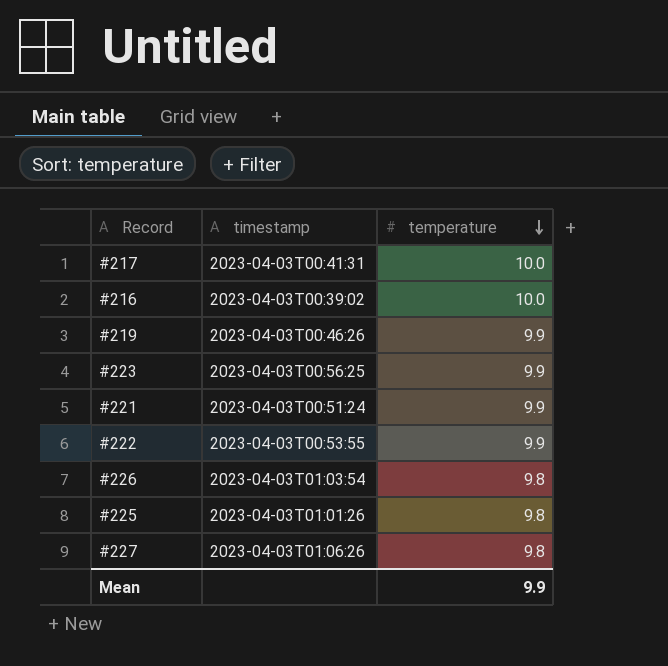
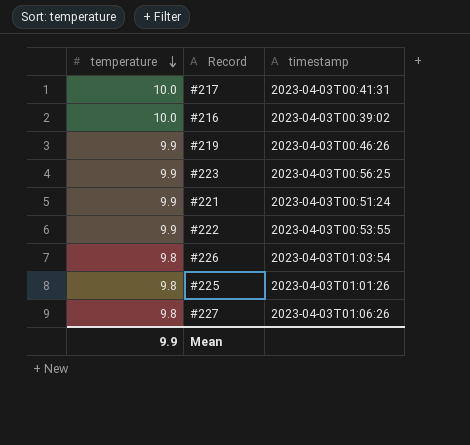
column temperature | position: 3 -> 1

